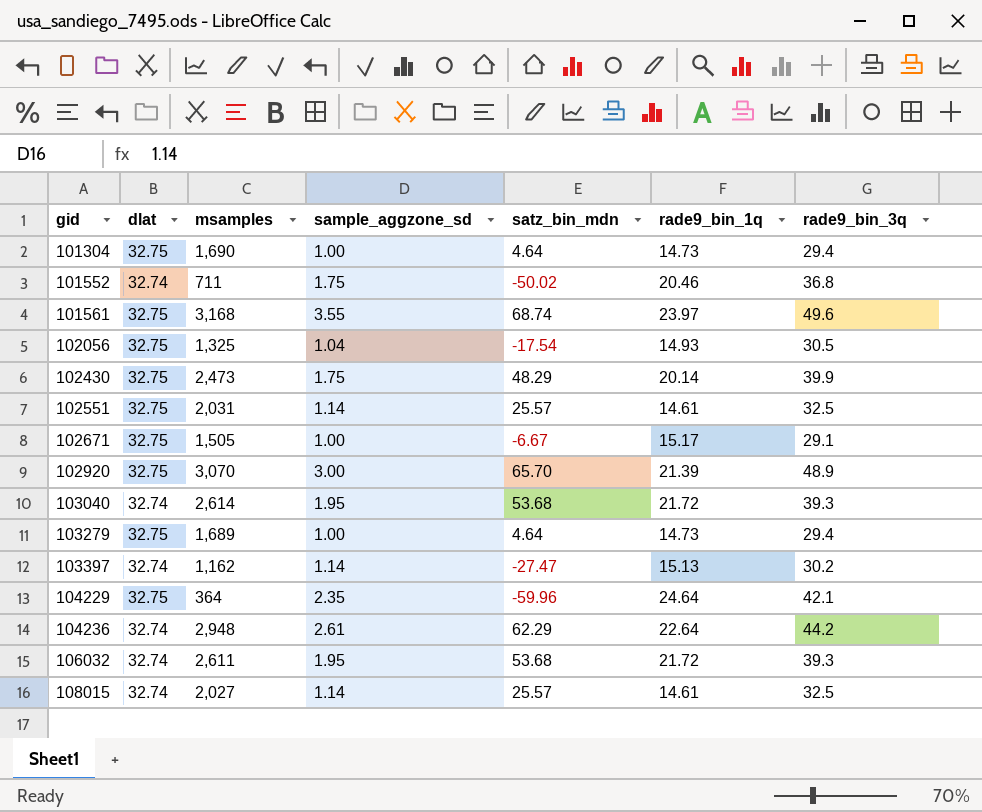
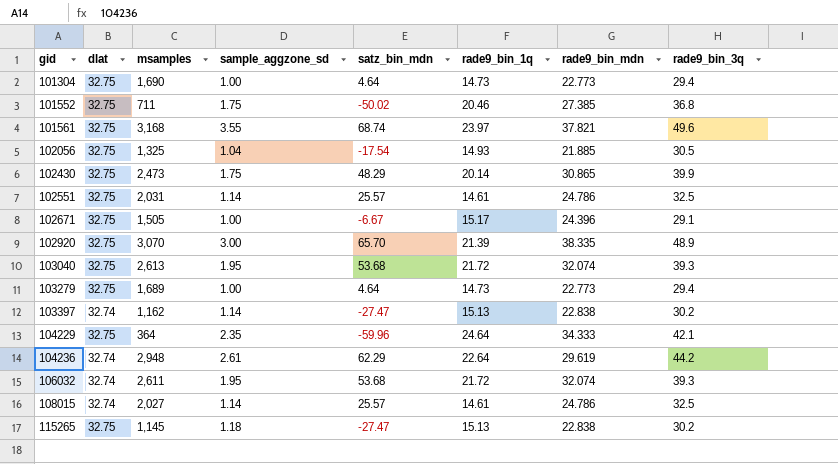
column rade9_bin_mdn | position: none -> 7
101552 | dlat: 32.74 -> 32.75
103040 | dlat: 32.74 -> 32.75
103040 | msamples: 2,614 -> 2,613
row 115265: none -> 32.75 | 1,145 | 1.18 | -27.47 | 15.13 | 22.838 | 30.2

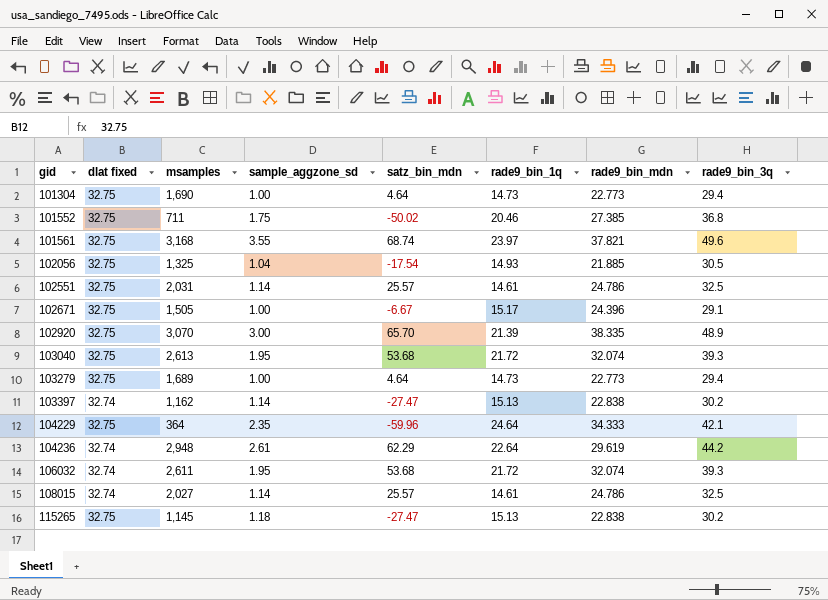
column name: dlat -> dlat fixed
row 102430: 32.75 | 2,473 | 1.75 | 48.29 | 20.14 | 30.865 | 39.9 -> none

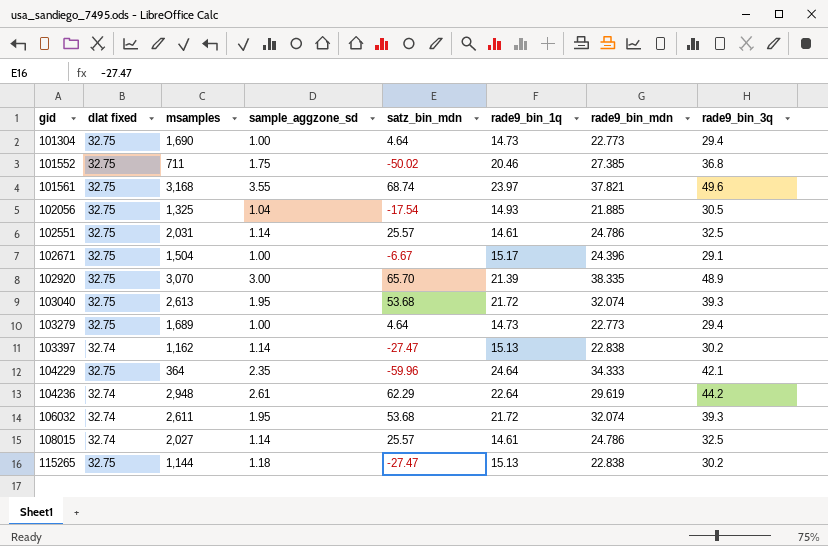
102671 | msamples: 1,505 -> 1,504
115265 | msamples: 1,145 -> 1,144

